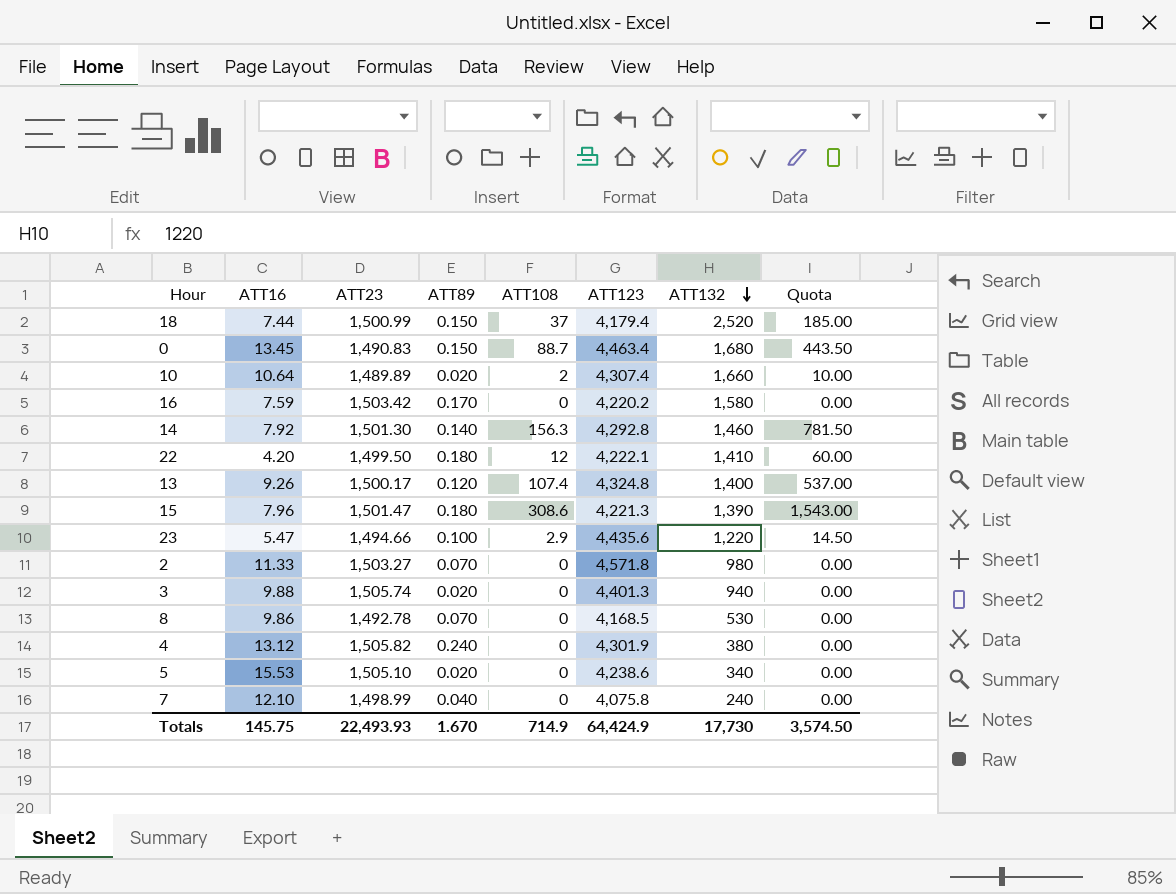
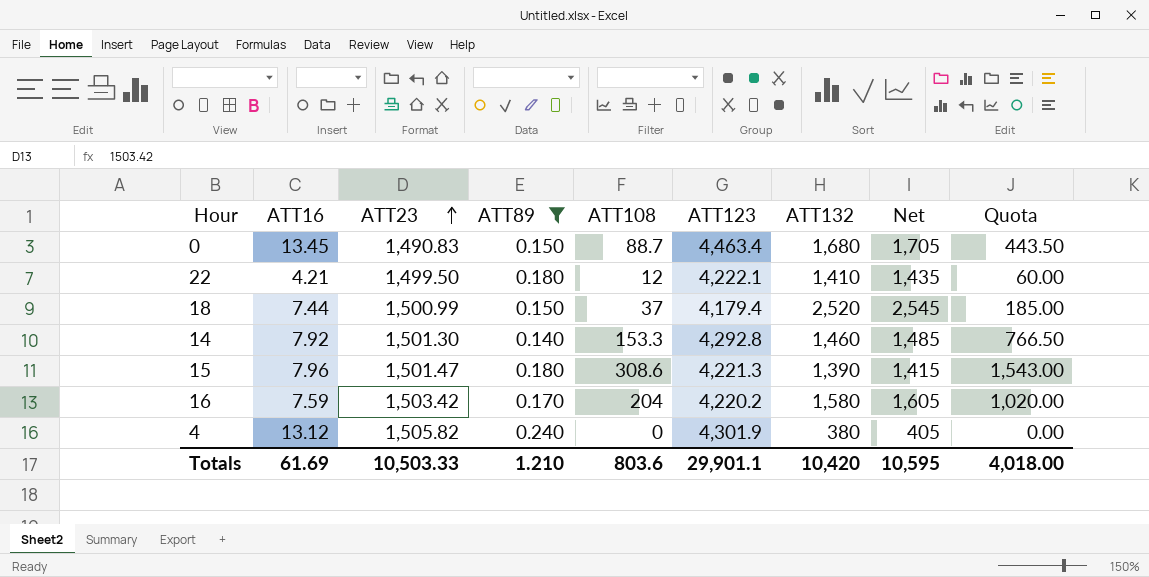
filter: none -> ATT89 >= 0.140
row order: ATT132 descending -> ATT23 ascending
column Net | formula: none -> [ATT132] + 25
22 | ATT16: 4.20 -> 4.21
14 | ATT108: 156.3 -> 153.3
14 | Quota: 781.50 -> 766.50
16 | ATT108: 0 -> 204
16 | Quota: 0.00 -> 1,020.00
Totals | ATT16: 145.75 -> 61.69
Totals | ATT23: 22,493.93 -> 10,503.33
Totals | ATT89: 1.670 -> 1.210
Totals | ATT108: 714.9 -> 803.6
Totals | ATT123: 64,424.9 -> 29,901.1
Totals | ATT132: 17,730 -> 10,420
Totals | Quota: 3,574.50 -> 4,018.00

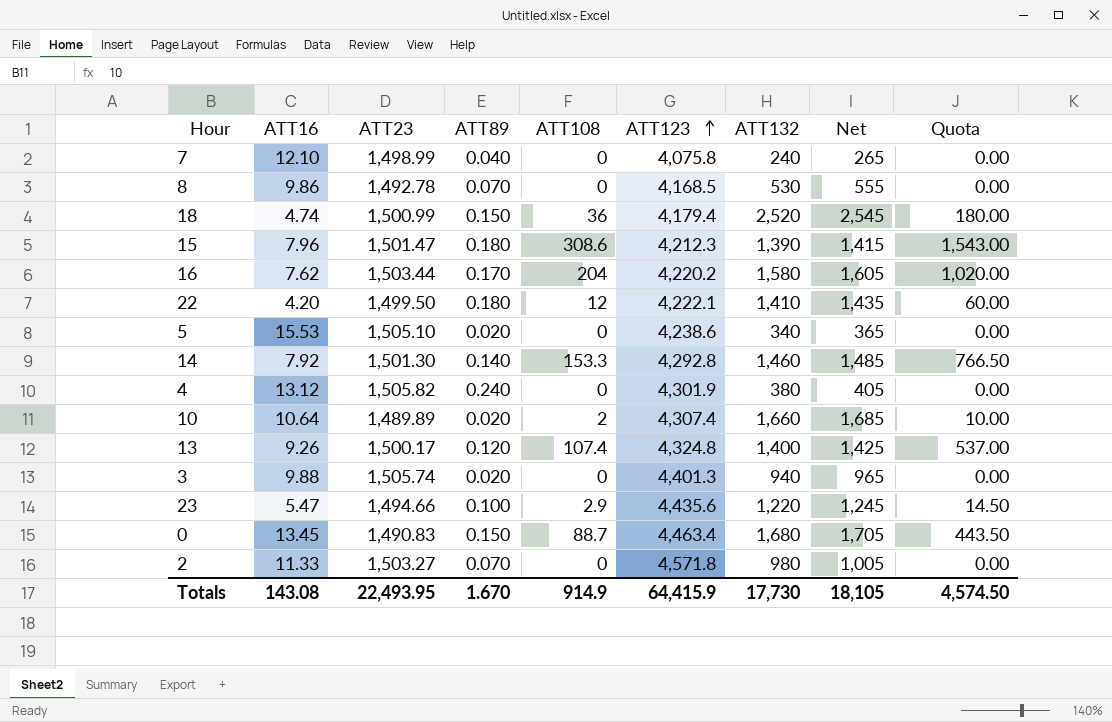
filter: ATT89 >= 0.140 -> none
row order: ATT23 ascending -> ATT123 ascending
18 | ATT16: 7.44 -> 4.74
18 | ATT108: 37 -> 36
18 | Quota: 185.00 -> 180.00
15 | ATT123: 4,221.3 -> 4,212.3
16 | ATT16: 7.59 -> 7.62
16 | ATT23: 1,503.42 -> 1,503.44
22 | ATT16: 4.21 -> 4.20
Totals | ATT16: 61.69 -> 143.08
Totals | ATT23: 10,503.33 -> 22,493.95
Totals | ATT89: 1.210 -> 1.670
Totals | ATT108: 803.6 -> 914.9
Totals | ATT123: 29,901.1 -> 64,415.9
Totals | ATT132: 10,420 -> 17,730
Totals | Net: 10,595 -> 18,105
Totals | Quota: 4,018.00 -> 4,574.50

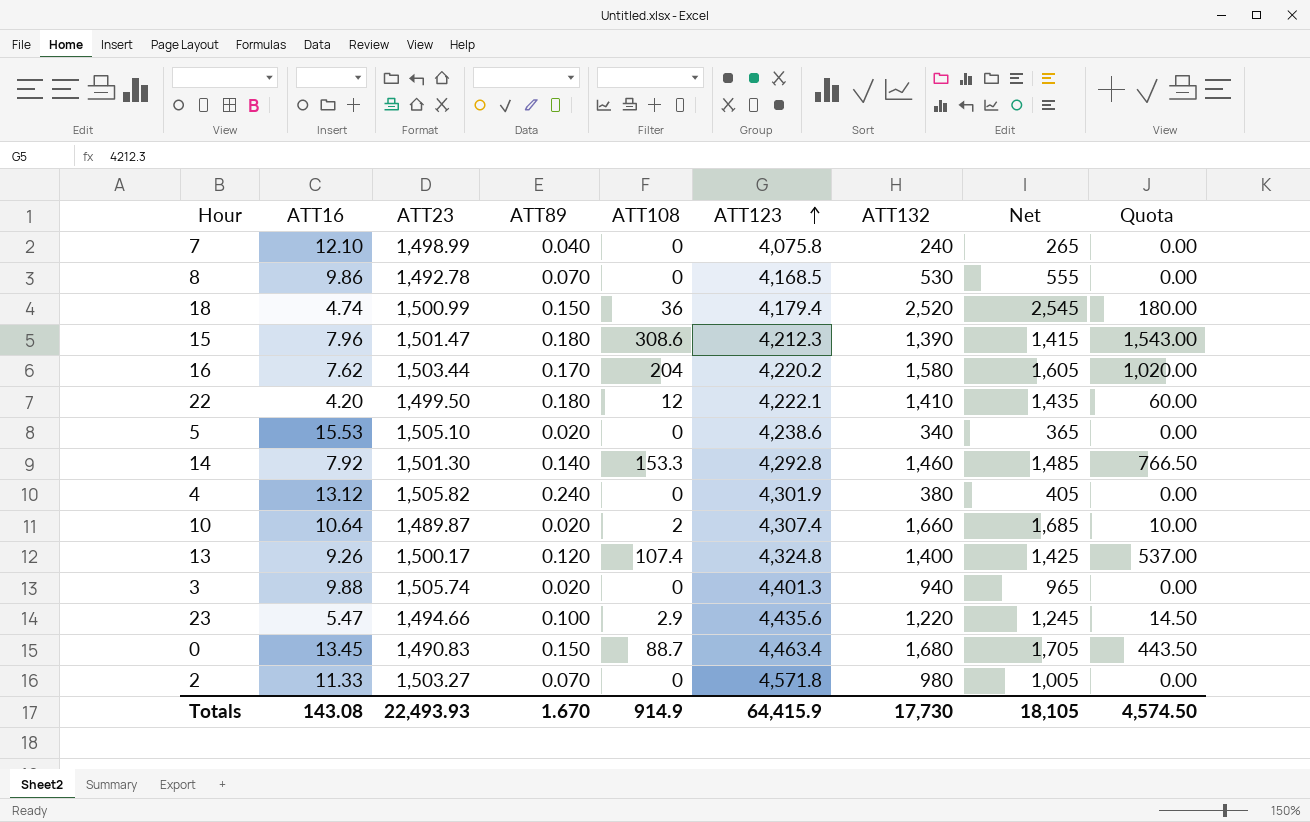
10 | ATT23: 1,489.89 -> 1,489.87
Totals | ATT23: 22,493.95 -> 22,493.93

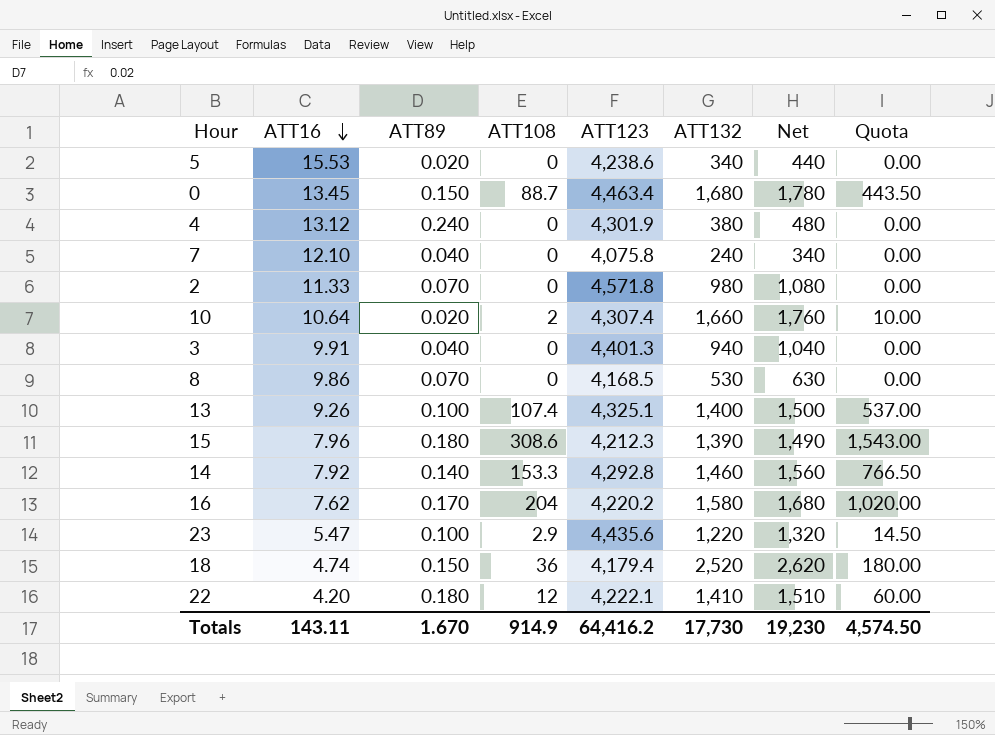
row order: ATT123 ascending -> ATT16 descending
column ATT23 | position: 3 -> none
column Net | formula: [ATT132] + 25 -> [ATT132] + 100
3 | ATT16: 9.88 -> 9.91
3 | ATT89: 0.020 -> 0.040
13 | ATT89: 0.120 -> 0.100
13 | ATT123: 4,324.8 -> 4,325.1
Totals | ATT16: 143.08 -> 143.11
Totals | ATT123: 64,415.9 -> 64,416.2
Totals | Net: 18,105 -> 19,230

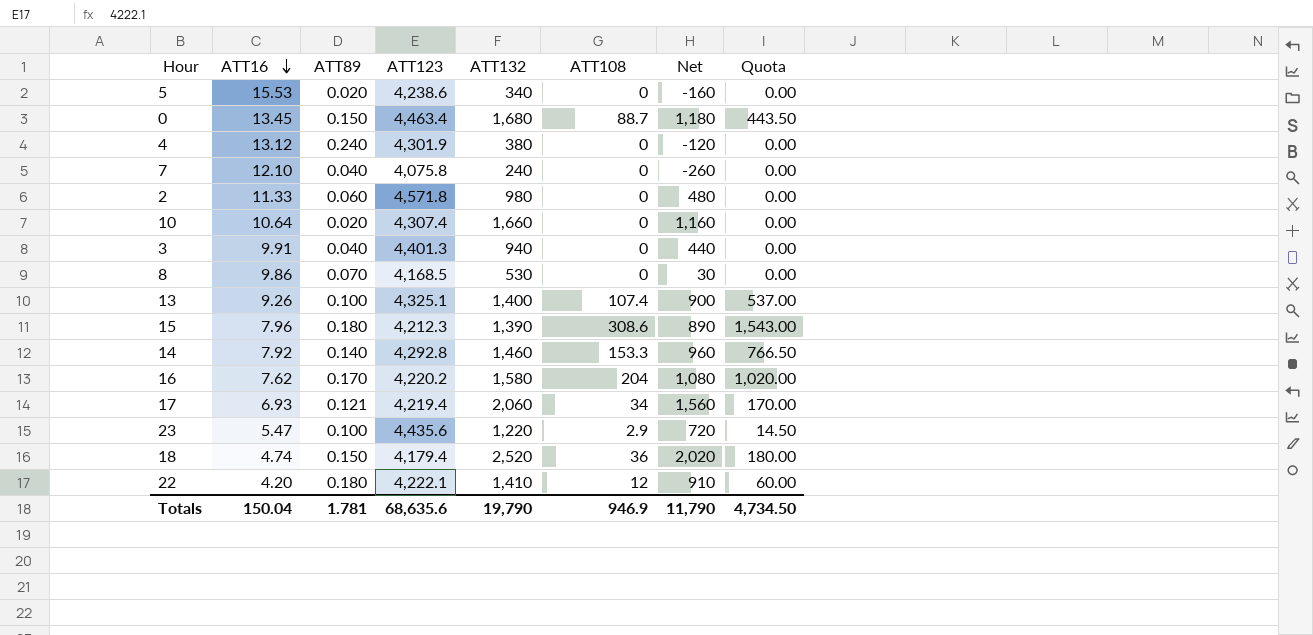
column ATT108 | position: 4 -> 6
column Net | formula: [ATT132] + 100 -> [ATT132] - 500
2 | ATT89: 0.070 -> 0.060
10 | ATT108: 2 -> 0
10 | Quota: 10.00 -> 0.00
row 17: none -> 6.93 | 0.121 | 4,219.4 | 2,060 | 34 | 1,560 | 170.00
Totals | ATT16: 143.11 -> 150.04
Totals | ATT89: 1.670 -> 1.781
Totals | ATT123: 64,416.2 -> 68,635.6
Totals | ATT132: 17,730 -> 19,790
Totals | ATT108: 914.9 -> 946.9
Totals | Net: 19,230 -> 11,790
Totals | Quota: 4,574.50 -> 4,734.50

